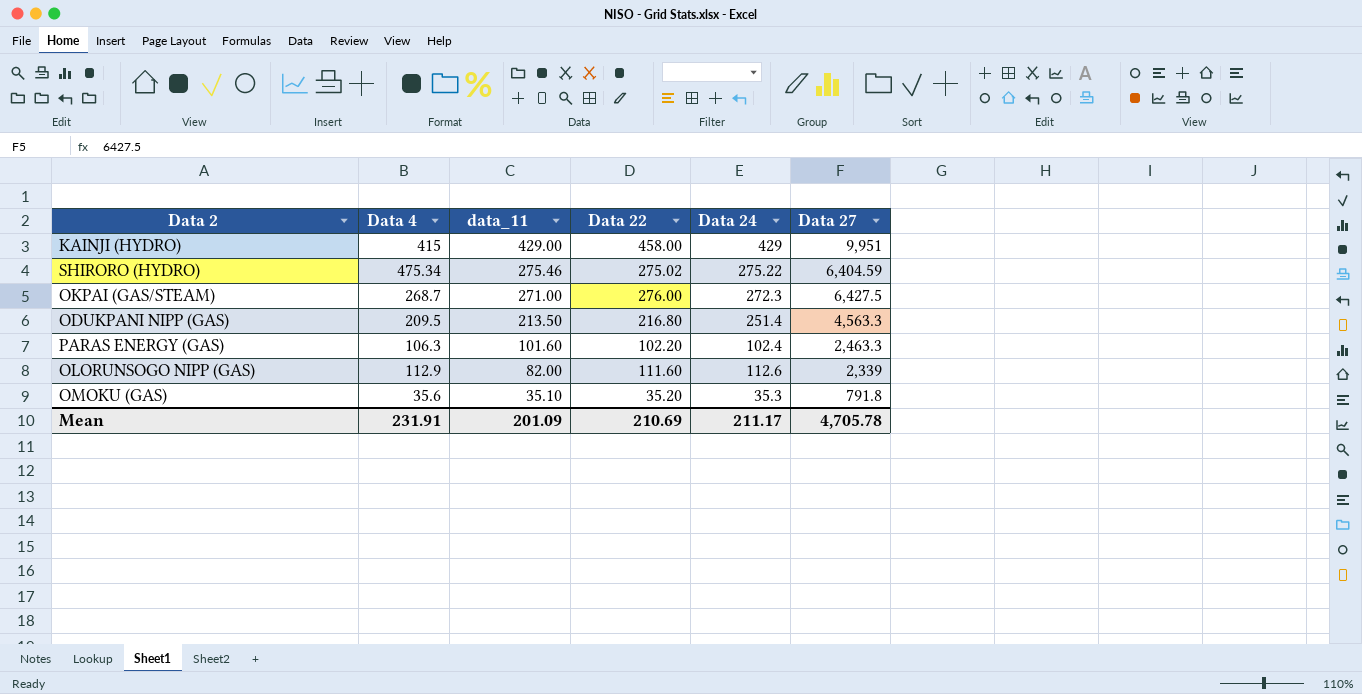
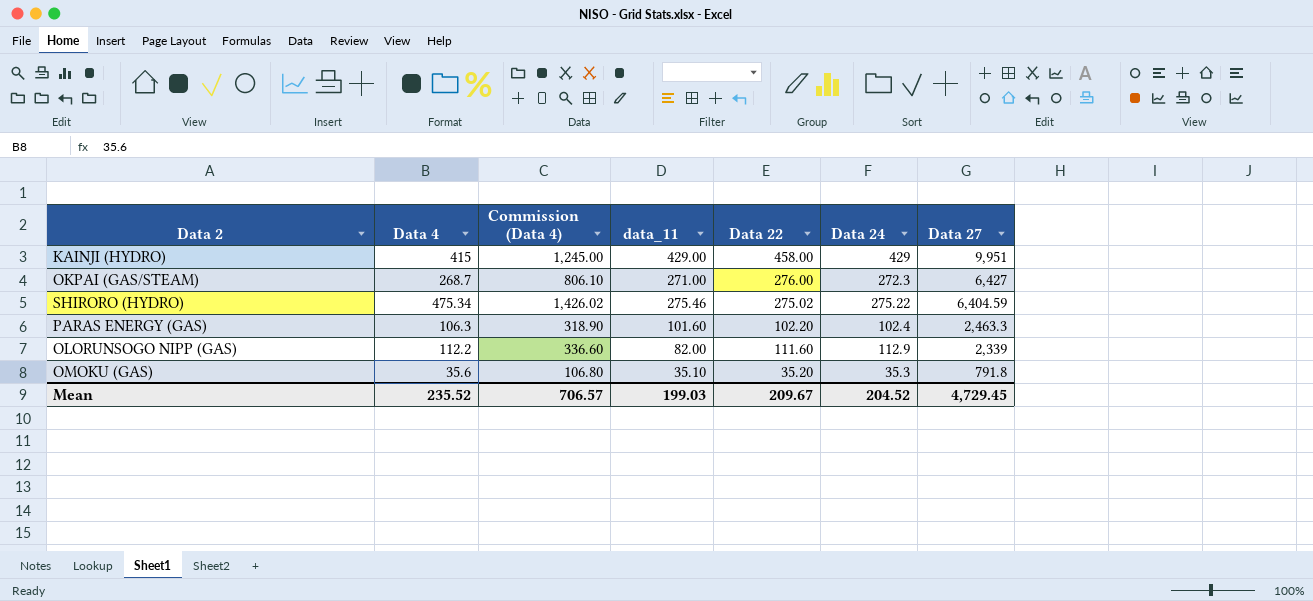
row order: data_11 descending -> Data 27 descending
column Commission (Data 4) | formula: none -> [Data 4] * 3
row ODUKPANI NIPP (GAS): 209.5 | 213.50 | 216.80 | 251.4 | 4,563.3 -> none
OKPAI (GAS/STEAM) | Data 27: 6,427.5 -> 6,427
OLORUNSOGO NIPP (GAS) | Data 4: 112.9 -> 112.2
OLORUNSOGO NIPP (GAS) | Data 24: 112.6 -> 112.9
Mean | Data 4: 231.91 -> 235.52
Mean | data_11: 201.09 -> 199.03
Mean | Data 22: 210.69 -> 209.67
Mean | Data 24: 211.17 -> 204.52
Mean | Data 27: 4,705.78 -> 4,729.45

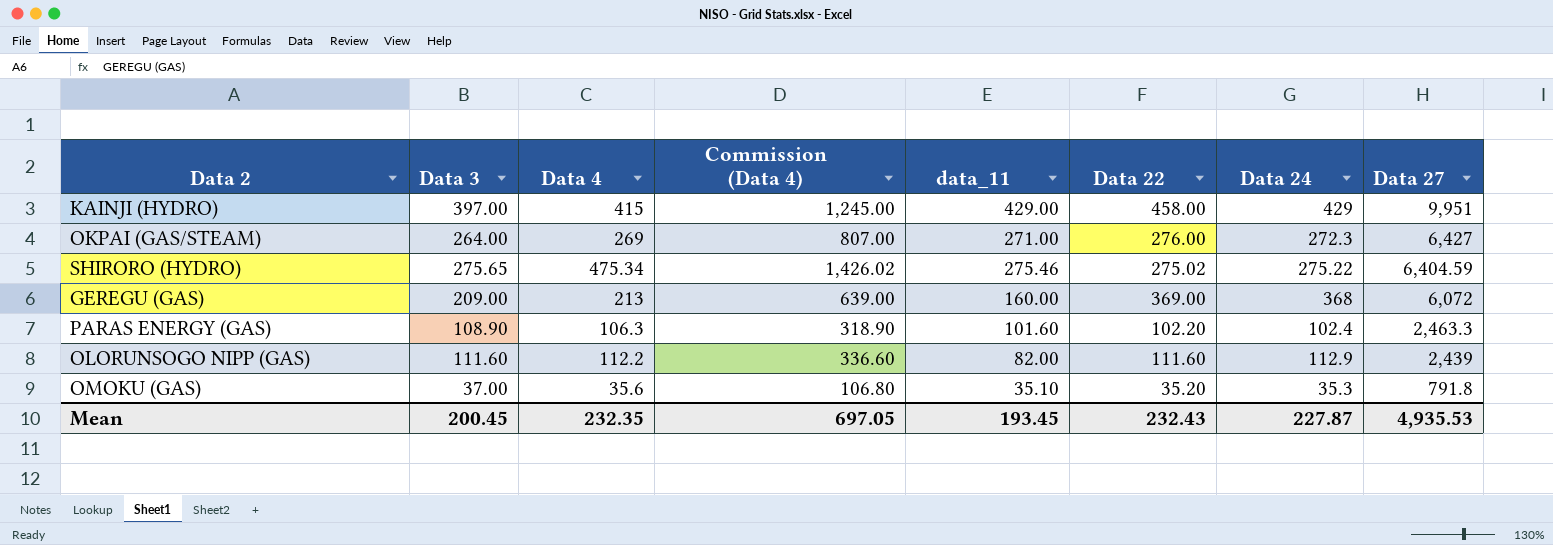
column Data 3 | position: none -> 2
OKPAI (GAS/STEAM) | Data 4: 268.7 -> 269
OKPAI (GAS/STEAM) | Commission (Data 4): 806.10 -> 807.00
row GEREGU (GAS): none -> 209.00 | 213 | 639.00 | 160.00 | 369.00 | 368 | 6,072
OLORUNSOGO NIPP (GAS) | Data 27: 2,339 -> 2,439
Mean | Data 4: 235.52 -> 232.35
Mean | Commission (Data 4): 706.57 -> 697.05
Mean | data_11: 199.03 -> 193.45
Mean | Data 22: 209.67 -> 232.43
Mean | Data 24: 204.52 -> 227.87
Mean | Data 27: 4,729.45 -> 4,935.53

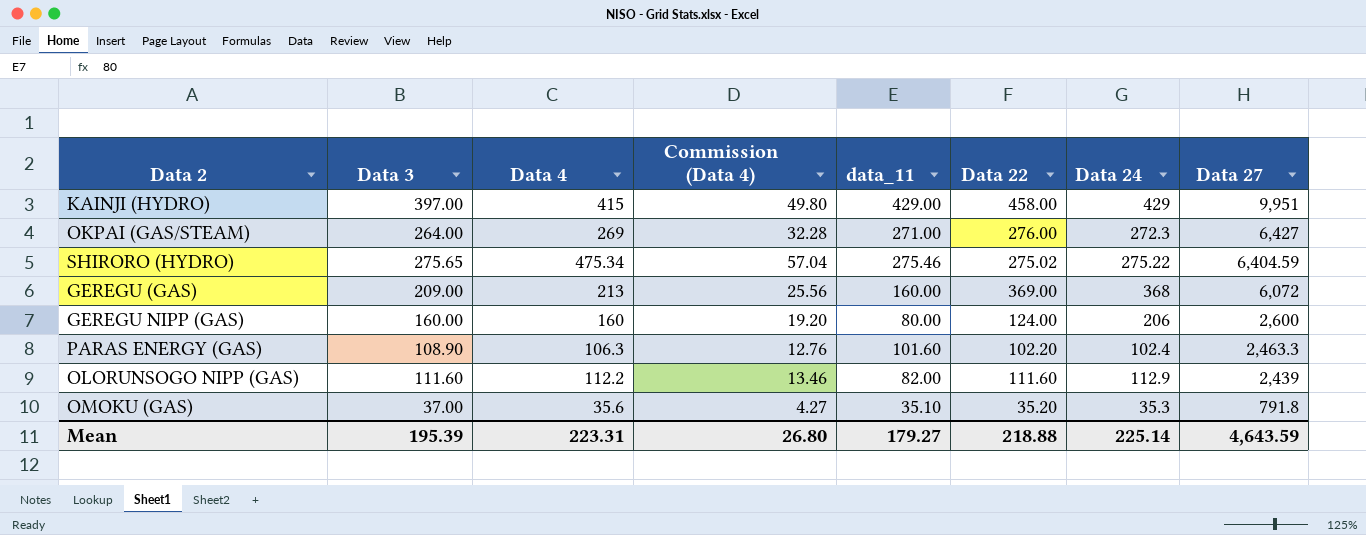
column Commission (Data 4) | formula: [Data 4] * 3 -> [Data 4] * 0.12
row GEREGU NIPP (GAS): none -> 160.00 | 160 | 19.20 | 80.00 | 124.00 | 206 | 2,600
Mean | Data 3: 200.45 -> 195.39
Mean | Data 4: 232.35 -> 223.31
Mean | Commission (Data 4): 697.05 -> 26.80
Mean | data_11: 193.45 -> 179.27
Mean | Data 22: 232.43 -> 218.88
Mean | Data 24: 227.87 -> 225.14
Mean | Data 27: 4,935.53 -> 4,643.59

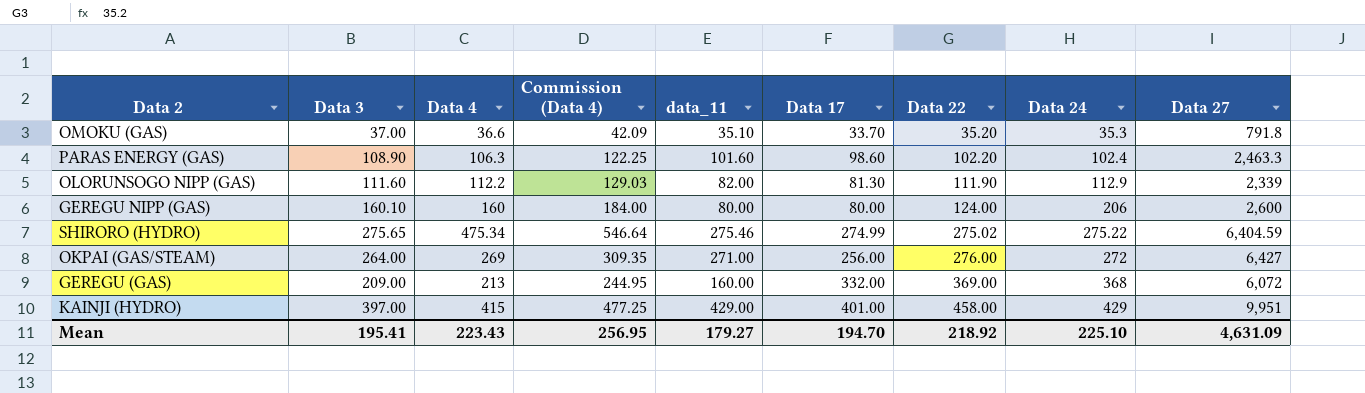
row order: Data 27 descending -> Data 22 ascending
column Commission (Data 4) | formula: [Data 4] * 0.12 -> [Data 4] * 1.15
column Data 17 | position: none -> 6
OMOKU (GAS) | Data 4: 35.6 -> 36.6
OLORUNSOGO NIPP (GAS) | Data 22: 111.60 -> 111.90
OLORUNSOGO NIPP (GAS) | Data 27: 2,439 -> 2,339
GEREGU NIPP (GAS) | Data 3: 160.00 -> 160.10
OKPAI (GAS/STEAM) | Data 24: 272.3 -> 272
Mean | Data 3: 195.39 -> 195.41
Mean | Data 4: 223.31 -> 223.43
Mean | Commission (Data 4): 26.80 -> 256.95
Mean | Data 22: 218.88 -> 218.92
Mean | Data 24: 225.14 -> 225.10
Mean | Data 27: 4,643.59 -> 4,631.09

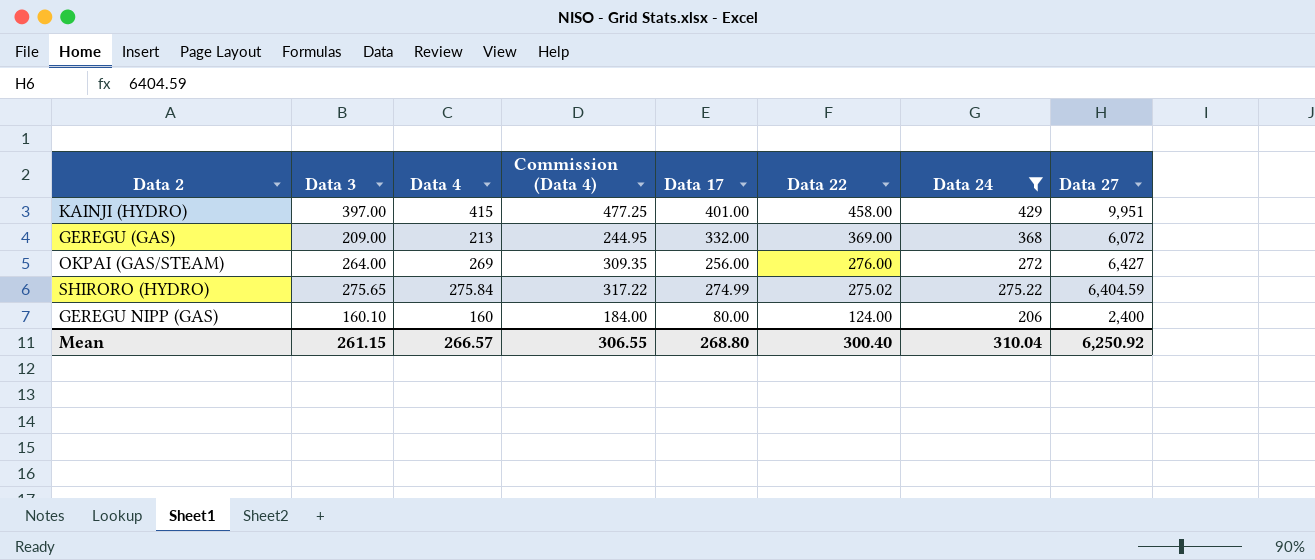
filter: none -> Data 24 >= 206
row order: Data 22 ascending -> Data 22 descending
column data_11 | position: 5 -> none
SHIRORO (HYDRO) | Data 4: 475.34 -> 275.84
SHIRORO (HYDRO) | Commission (Data 4): 546.64 -> 317.22
GEREGU NIPP (GAS) | Data 27: 2,600 -> 2,400
Mean | Data 3: 195.41 -> 261.15
Mean | Data 4: 223.43 -> 266.57
Mean | Commission (Data 4): 256.95 -> 306.55
Mean | Data 17: 194.70 -> 268.80
Mean | Data 22: 218.92 -> 300.40
Mean | Data 24: 225.10 -> 310.04
Mean | Data 27: 4,631.09 -> 6,250.92

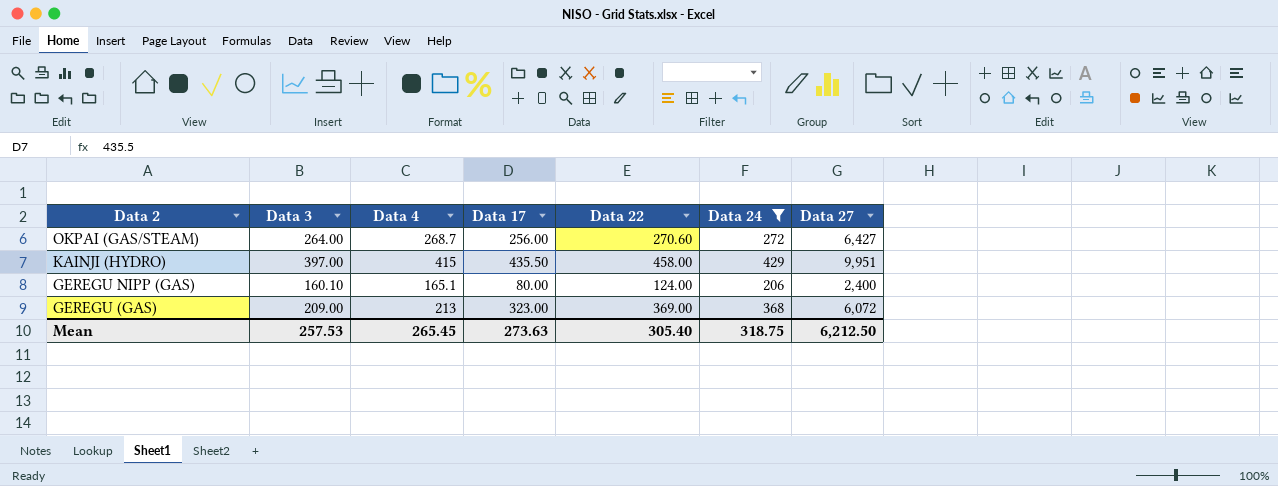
row order: Data 22 descending -> Data 2 descending
column Commission (Data 4) | formula: [Data 4] * 1.15 -> none
row SHIRORO (HYDRO): 275.65 | 275.84 | 317.22 | 274.99 | 275.02 | 275.22 | 6,404.59 -> none
OKPAI (GAS/STEAM) | Data 4: 269 -> 268.7
OKPAI (GAS/STEAM) | Data 22: 276.00 -> 270.60
KAINJI (HYDRO) | Data 17: 401.00 -> 435.50
GEREGU NIPP (GAS) | Data 4: 160 -> 165.1
GEREGU (GAS) | Data 17: 332.00 -> 323.00
Mean | Data 3: 261.15 -> 257.53
Mean | Data 4: 266.57 -> 265.45
Mean | Data 17: 268.80 -> 273.63
Mean | Data 22: 300.40 -> 305.40
Mean | Data 24: 310.04 -> 318.75
Mean | Data 27: 6,250.92 -> 6,212.50

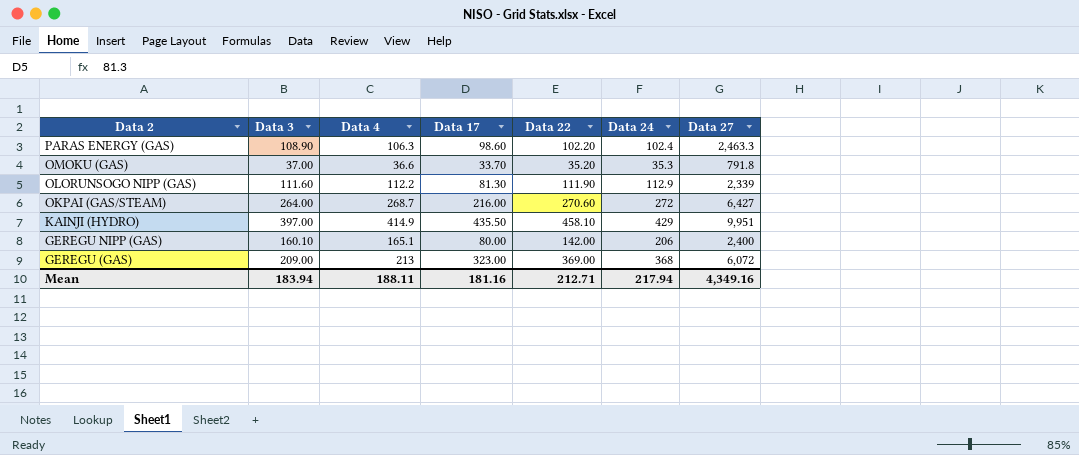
filter: Data 24 >= 206 -> none
OKPAI (GAS/STEAM) | Data 17: 256.00 -> 216.00
KAINJI (HYDRO) | Data 4: 415 -> 414.9
KAINJI (HYDRO) | Data 22: 458.00 -> 458.10
GEREGU NIPP (GAS) | Data 22: 124.00 -> 142.00
Mean | Data 3: 257.53 -> 183.94
Mean | Data 4: 265.45 -> 188.11
Mean | Data 17: 273.63 -> 181.16
Mean | Data 22: 305.40 -> 212.71
Mean | Data 24: 318.75 -> 217.94
Mean | Data 27: 6,212.50 -> 4,349.16

